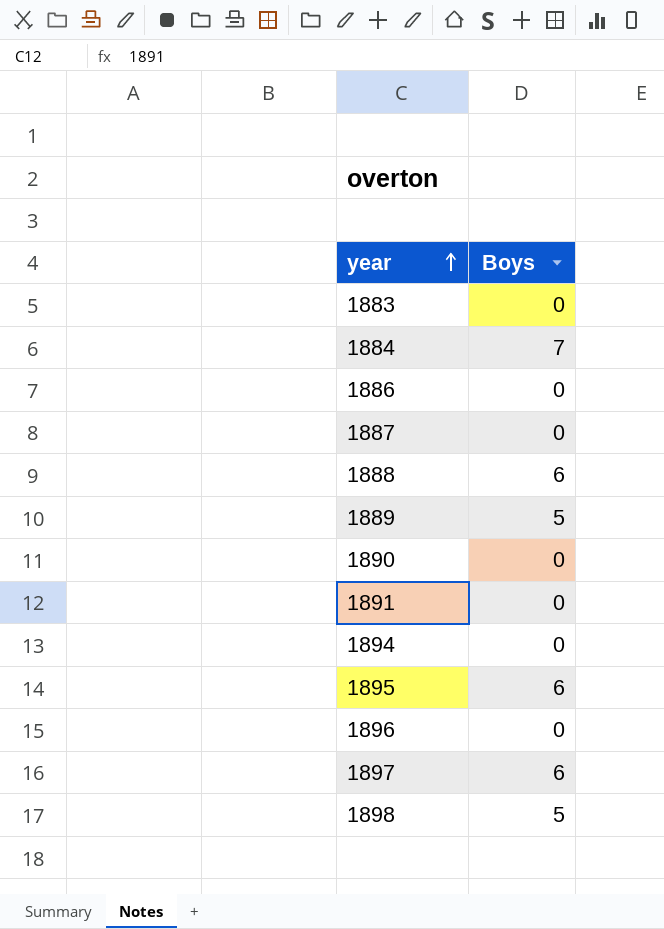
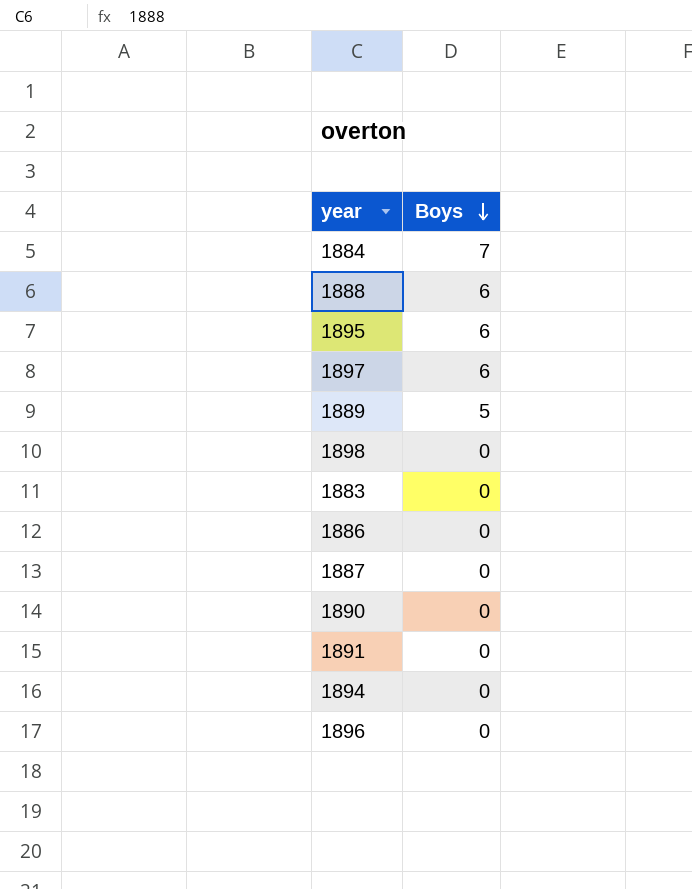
row order: year ascending -> Boys descending
1898 | Boys: 5 -> 0

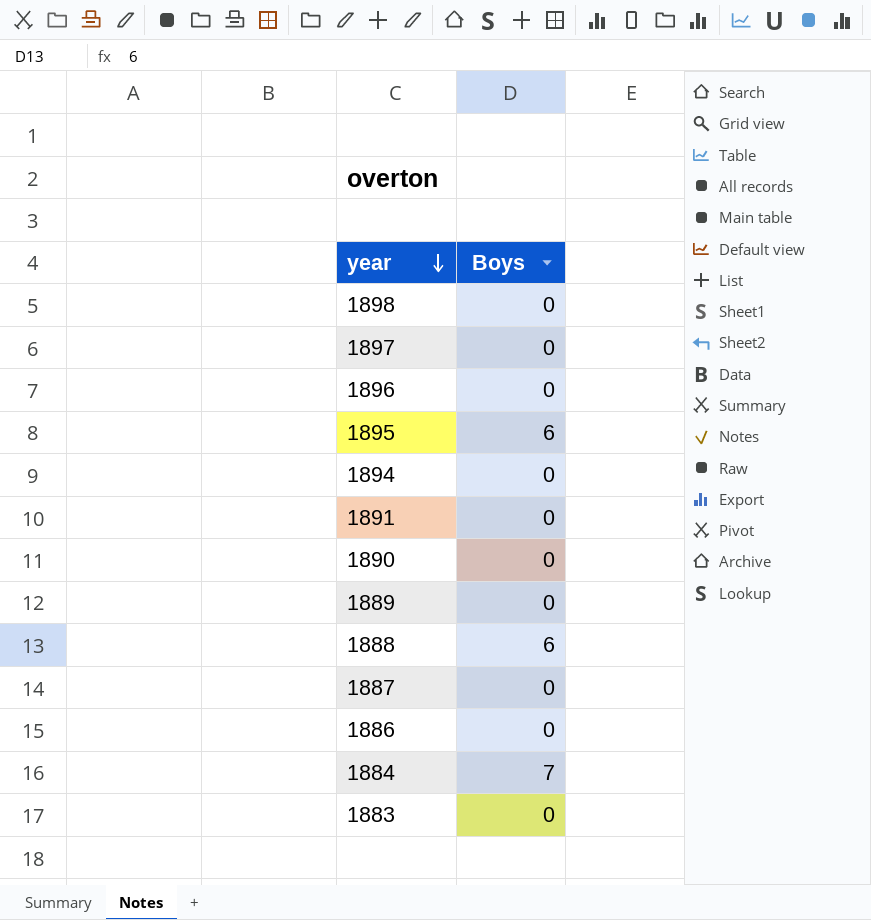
row order: Boys descending -> year descending
1897 | Boys: 6 -> 0
1889 | Boys: 5 -> 0

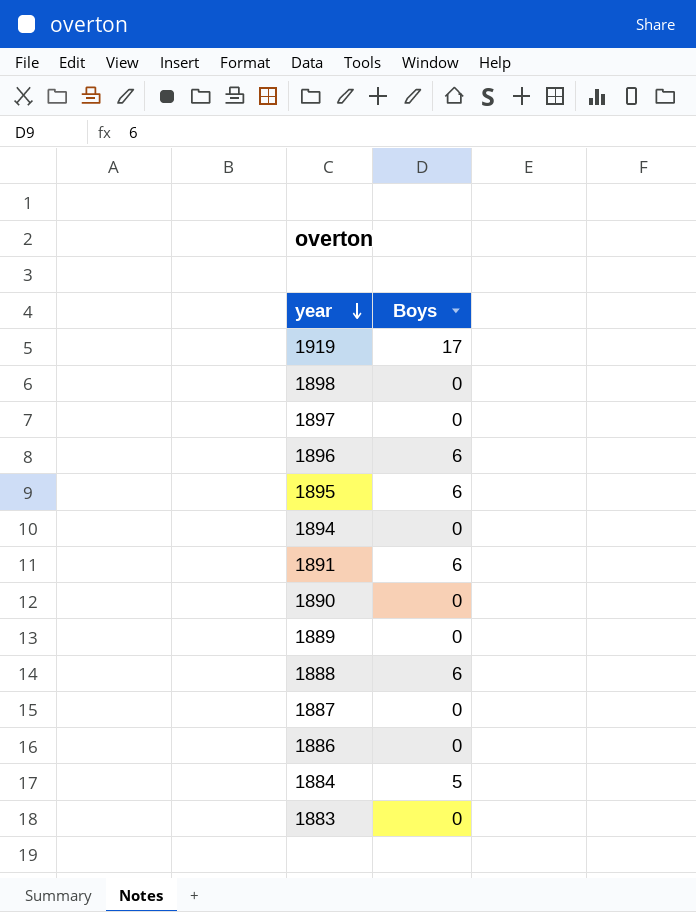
row 1919: none -> 17
1896 | Boys: 0 -> 6
1891 | Boys: 0 -> 6
1884 | Boys: 7 -> 5

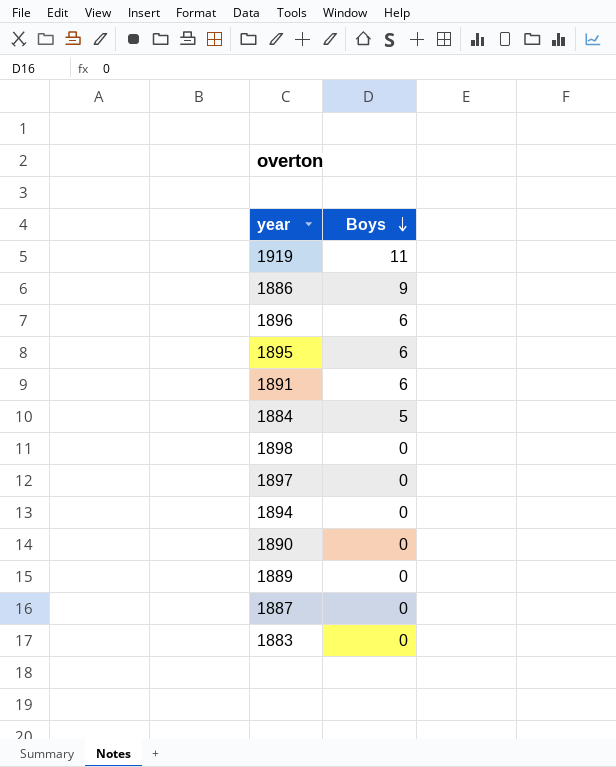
row order: year descending -> Boys descending
row 1888: 6 -> none
1919 | Boys: 17 -> 11
1886 | Boys: 0 -> 9

